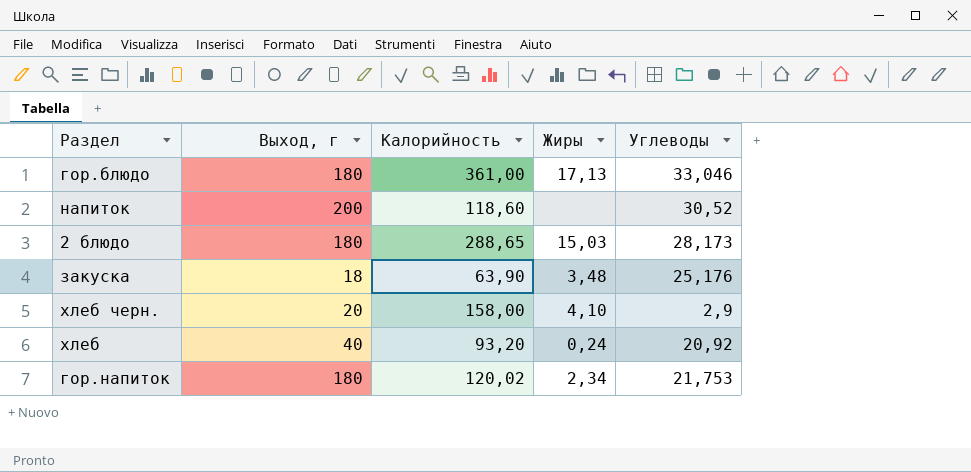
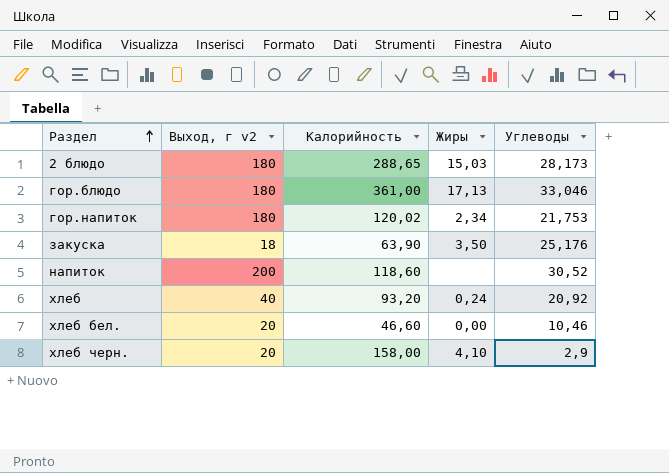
row order: none -> Раздел ascending
column name: Выход, г -> Выход, г v2
закуска | Жиры: 3,48 -> 3,50
row хлеб бел.: none -> 20 | 46,60 | 0,00 | 10,46

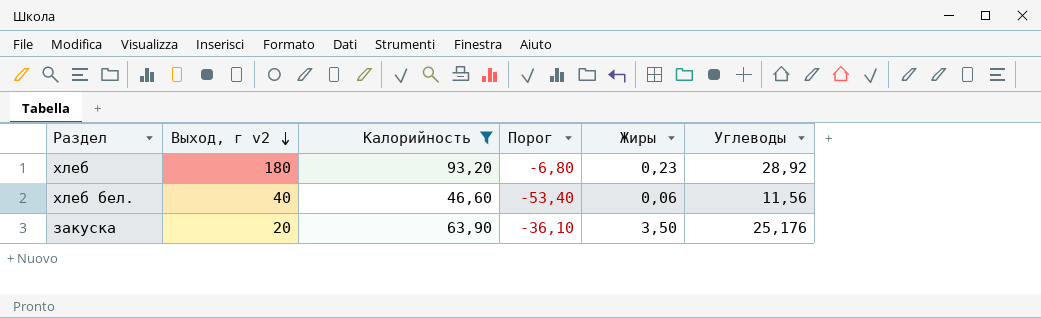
filter: none -> Калорийность <= 93,20
row order: Раздел ascending -> Выход, г v2 descending
column Порог | formula: none -> [Калорийность] - 100
хлеб | Выход, г v2: 40 -> 180
хлеб | Жиры: 0,24 -> 0,23
хлеб | Углеводы: 20,92 -> 28,92
хлеб бел. | Выход, г v2: 20 -> 40
хлеб бел. | Жиры: 0,00 -> 0,06
хлеб бел. | Углеводы: 10,46 -> 11,56
закуска | Выход, г v2: 18 -> 20

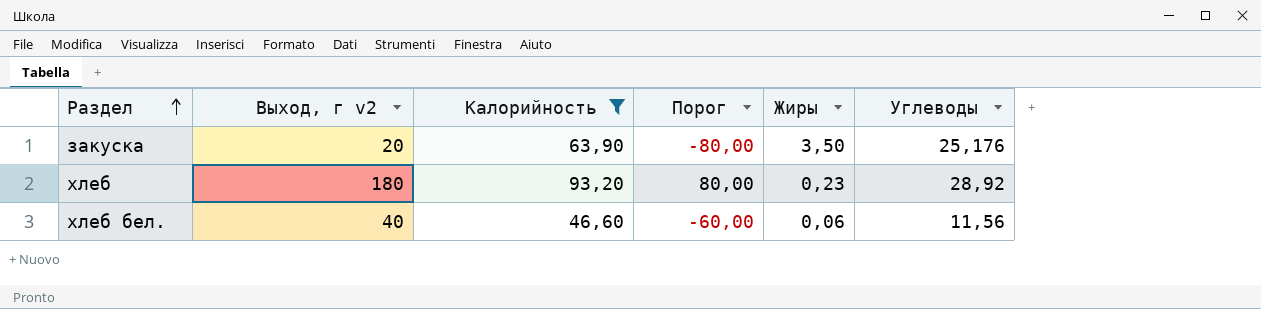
row order: Выход, г v2 descending -> Раздел ascending
column Порог | formula: [Калорийность] - 100 -> [Выход, г v2] - 100

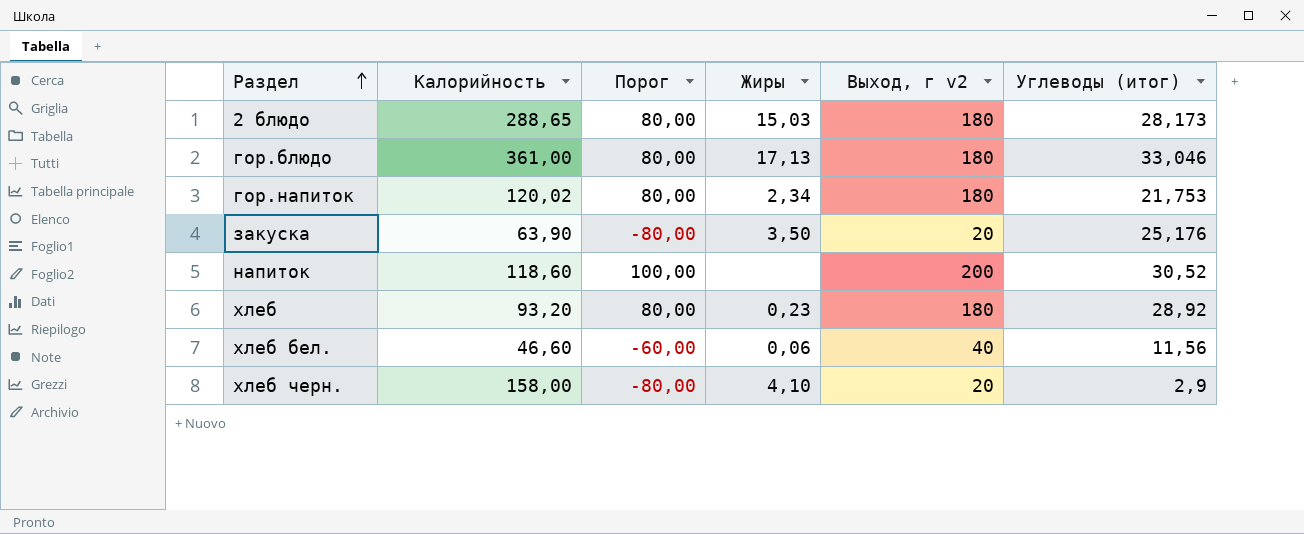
filter: Калорийность <= 93,20 -> none
column Выход, г v2 | position: 2 -> 5
column name: Углеводы -> Углеводы (итог)

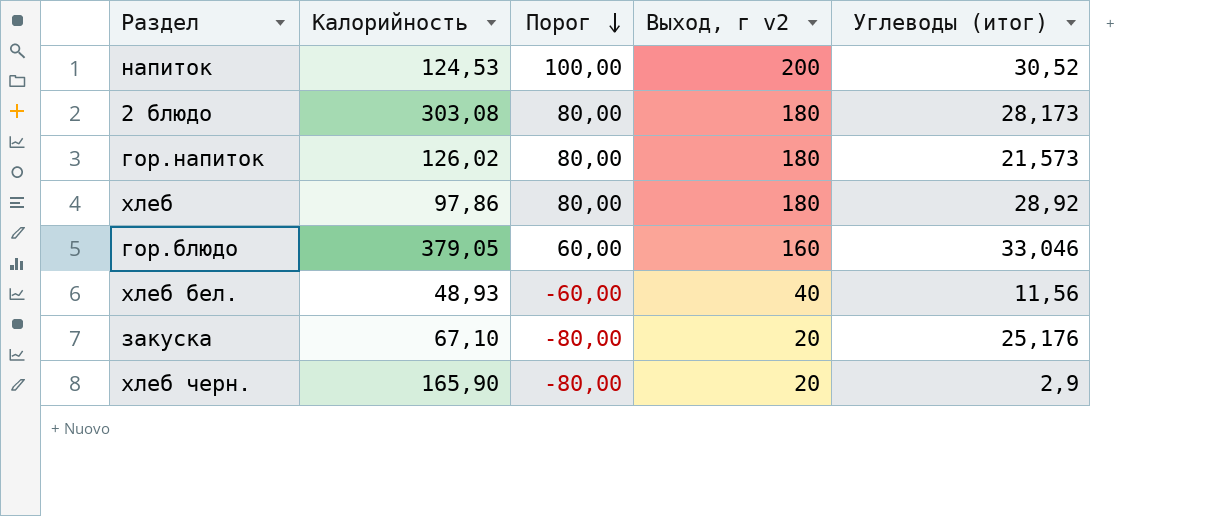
row order: Раздел ascending -> Порог descending
column Жиры | position: 4 -> none
напиток | Калорийность: 118,60 -> 124,53
2 блюдо | Калорийность: 288,65 -> 303,08
гор.напиток | Калорийность: 120,02 -> 126,02
гор.напиток | Углеводы (итог): 21,753 -> 21,573
хлеб | Калорийность: 93,20 -> 97,86
гор.блюдо | Калорийность: 361,00 -> 379,05
гор.блюдо | Порог: 80,00 -> 60,00
гор.блюдо | Выход, г v2: 180 -> 160
хлеб бел. | Калорийность: 46,60 -> 48,93
закуска | Калорийность: 63,90 -> 67,10
хлеб черн. | Калорийность: 158,00 -> 165,90

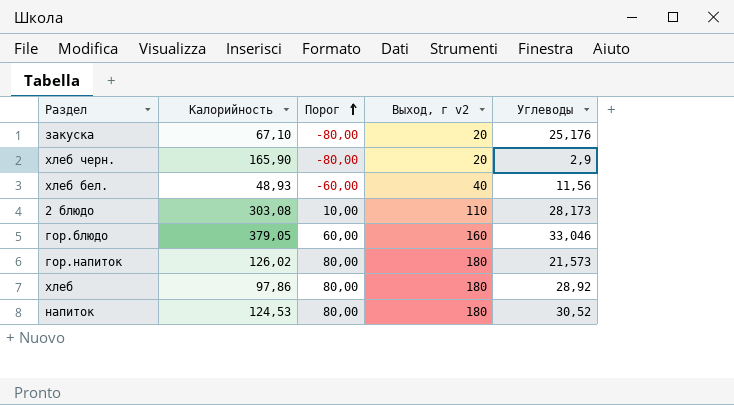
row order: Порог descending -> Порог ascending
column name: Углеводы (итог) -> Углеводы
2 блюдо | Порог: 80,00 -> 10,00
2 блюдо | Выход, г v2: 180 -> 110
напиток | Порог: 100,00 -> 80,00
напиток | Выход, г v2: 200 -> 180

